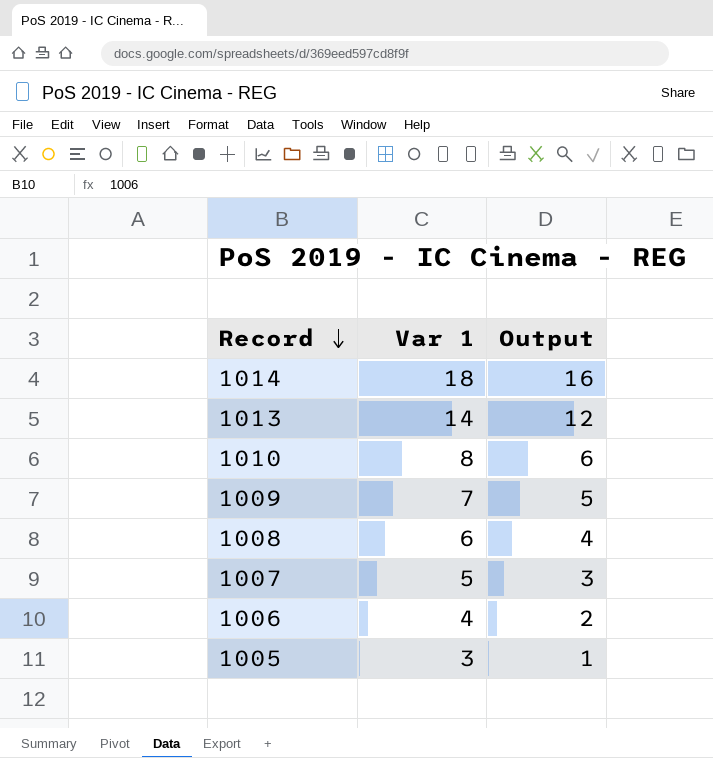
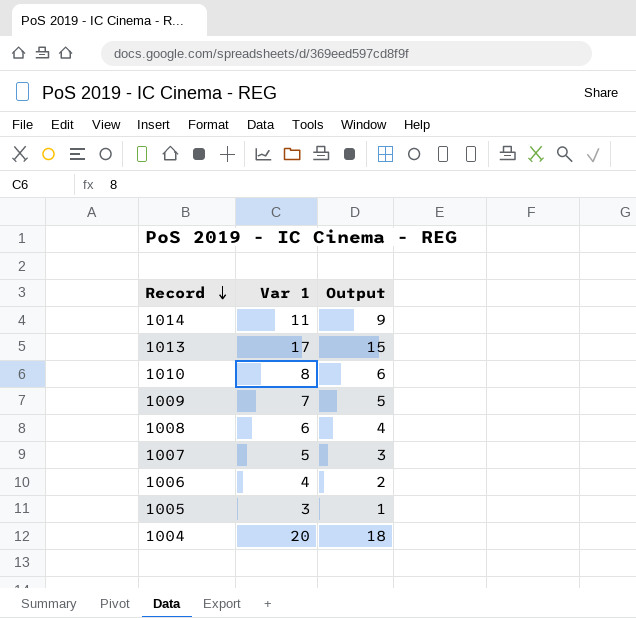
1014 | Var 1: 18 -> 11
1014 | Output: 16 -> 9
1013 | Var 1: 14 -> 17
1013 | Output: 12 -> 15
row 1004: none -> 20 | 18

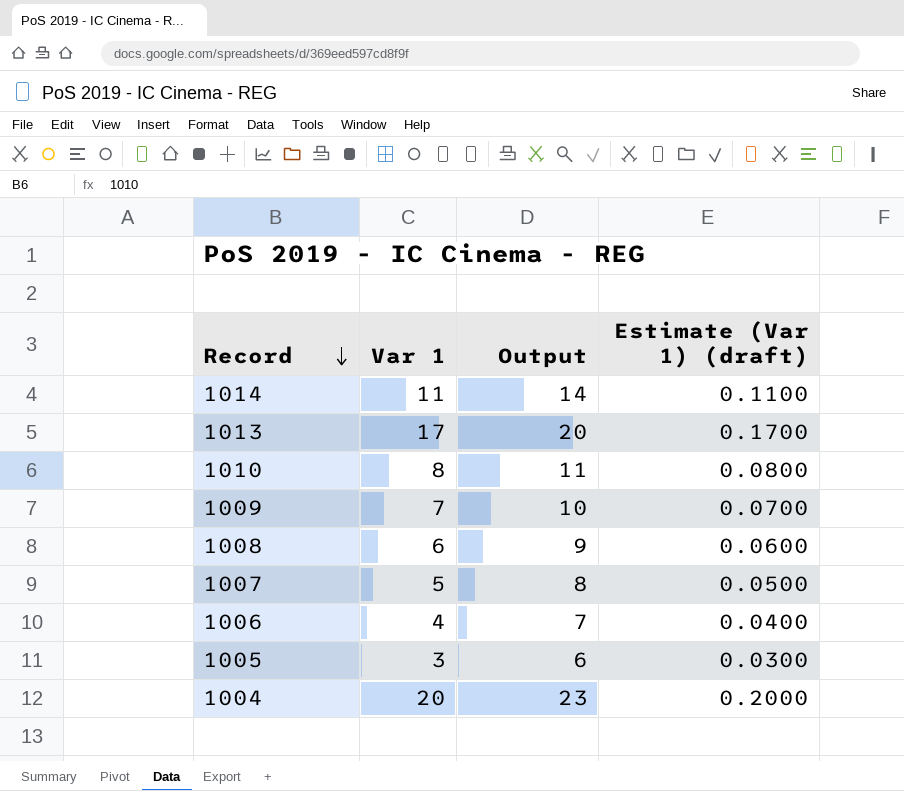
column Output | formula: [Var 1] - 2 -> [Var 1] + 3
column Estimate (Var 1) (draft) | formula: none -> [Var 1] * 0.01

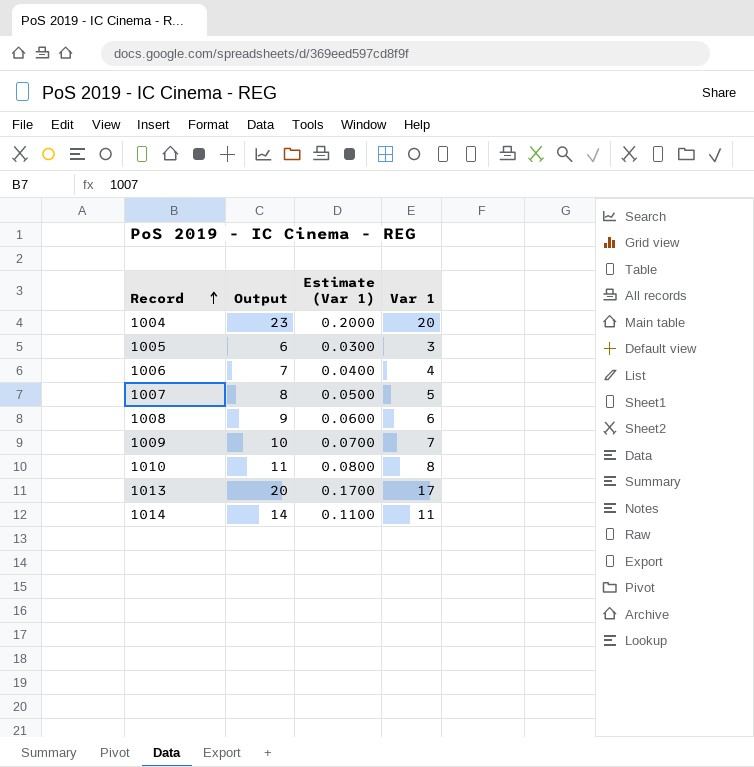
row order: Record descending -> Record ascending
column name: Estimate (Var 1) (draft) -> Estimate (Var 1)
column Var 1 | position: 2 -> 4

